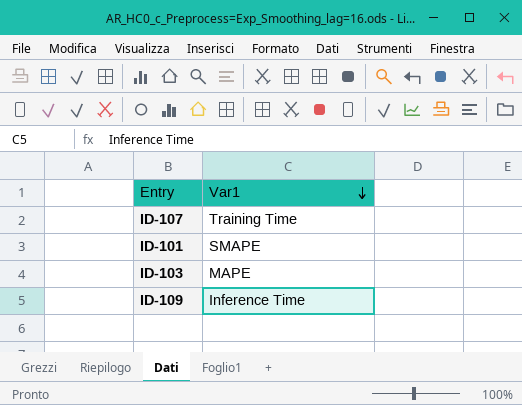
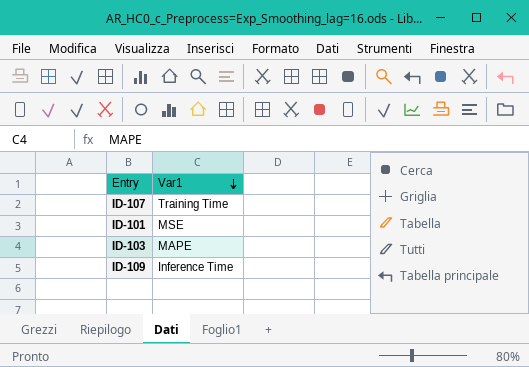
ID-101 | Var1: SMAPE -> MSE

